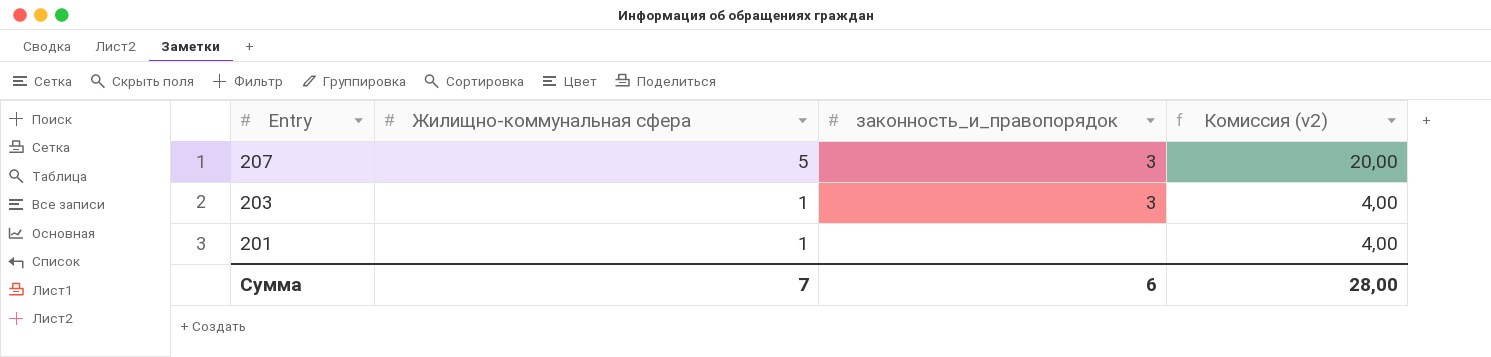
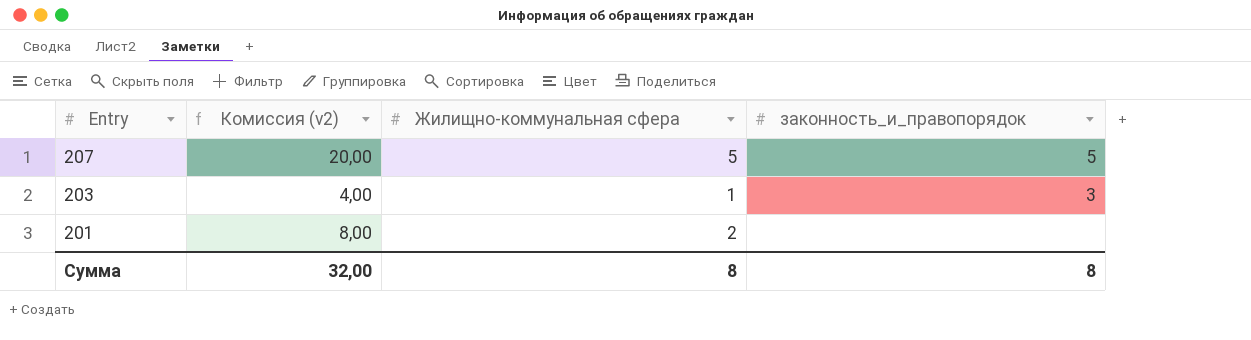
column Комиссия (v2) | position: 4 -> 2
207 | законность_и_правопорядок: 3 -> 5
201 | Комиссия (v2): 4,00 -> 8,00
201 | Жилищно-коммунальная сфера: 1 -> 2
Сумма | Комиссия (v2): 28,00 -> 32,00
Сумма | Жилищно-коммунальная сфера: 7 -> 8
Сумма | законность_и_правопорядок: 6 -> 8

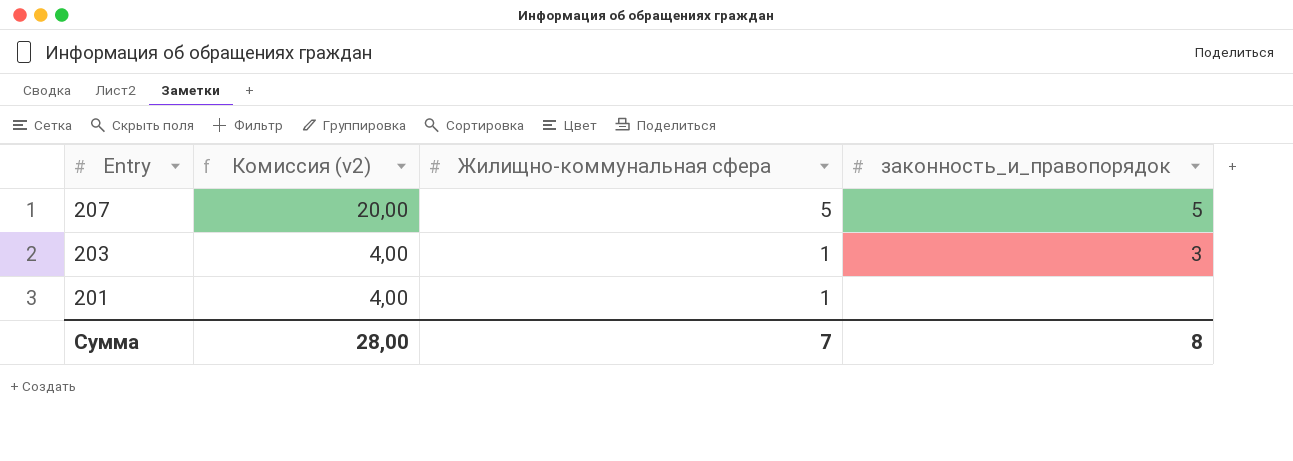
201 | Комиссия (v2): 8,00 -> 4,00
201 | Жилищно-коммунальная сфера: 2 -> 1
Сумма | Комиссия (v2): 32,00 -> 28,00
Сумма | Жилищно-коммунальная сфера: 8 -> 7

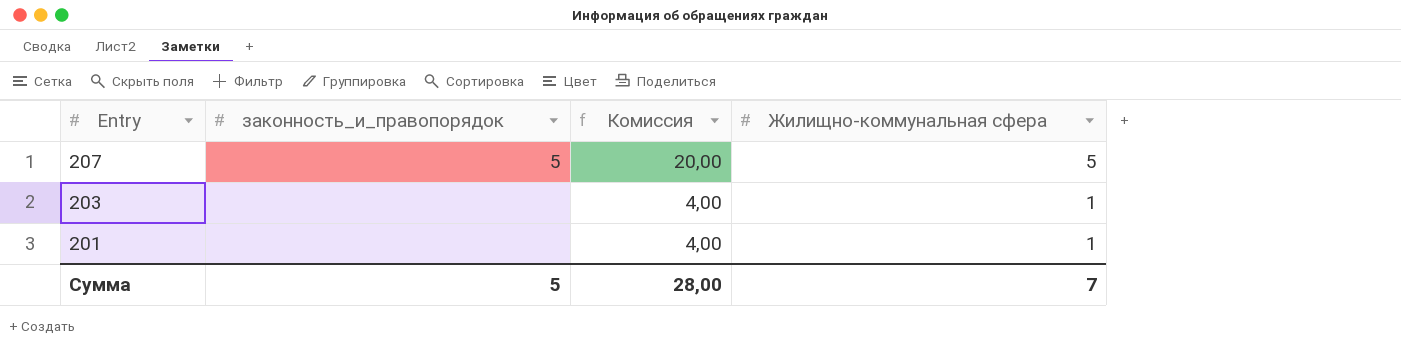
column законность_и_правопорядок | position: 4 -> 2
column name: Комиссия (v2) -> Комиссия
203 | законность_и_правопорядок: 3 -> none
Сумма | законность_и_правопорядок: 8 -> 5

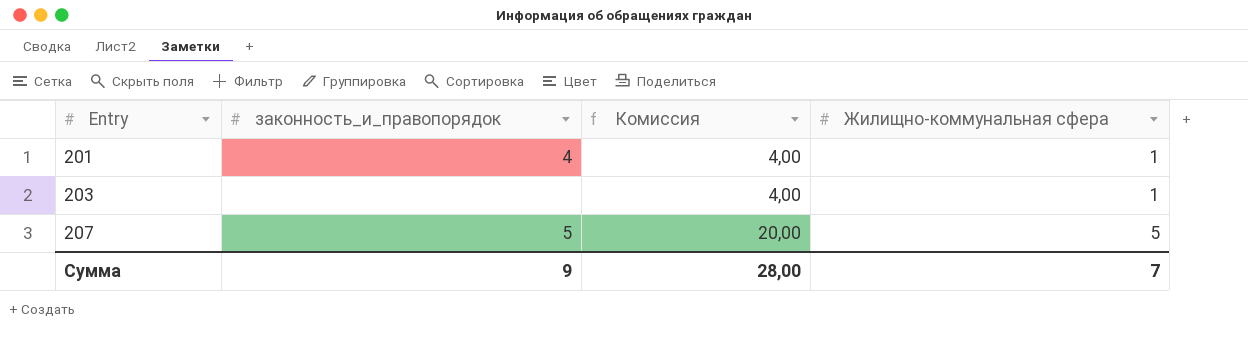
row order: Entry descending -> Entry ascending
201 | законность_и_правопорядок: none -> 4
Сумма | законность_и_правопорядок: 5 -> 9

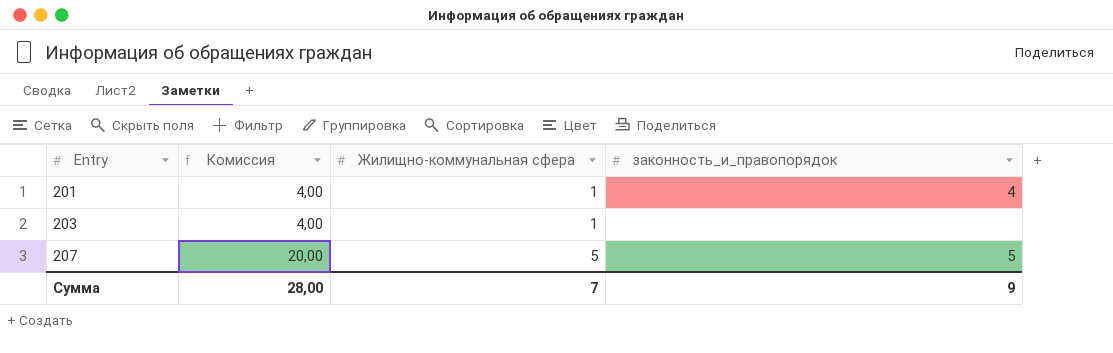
column законность_и_правопорядок | position: 2 -> 4

